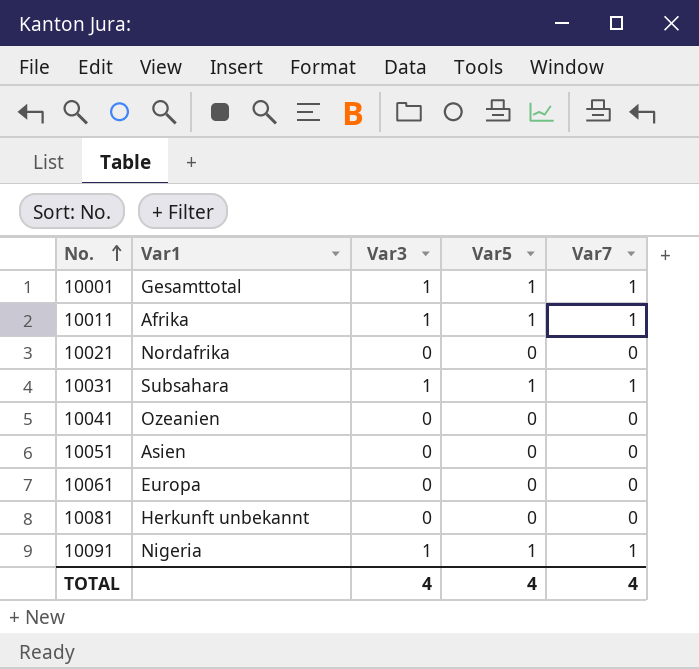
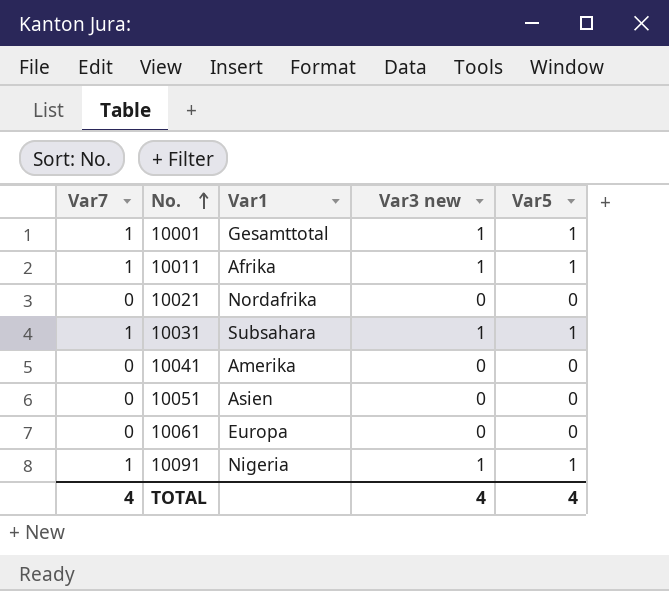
column Var7 | position: 5 -> 1
column name: Var3 -> Var3 new
row 10081: Herkunft unbekannt | 0 | 0 | 0 -> none
10041 | Var1: Ozeanien -> Amerika

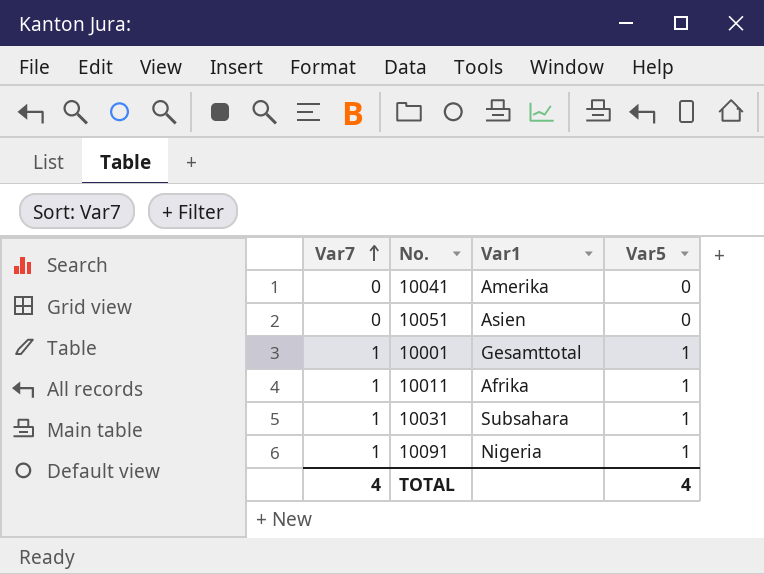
row order: No. ascending -> Var7 ascending
column Var3 new | position: 4 -> none
row 10021: 0 | Nordafrika | 0 | 0 -> none
row 10061: 0 | Europa | 0 | 0 -> none

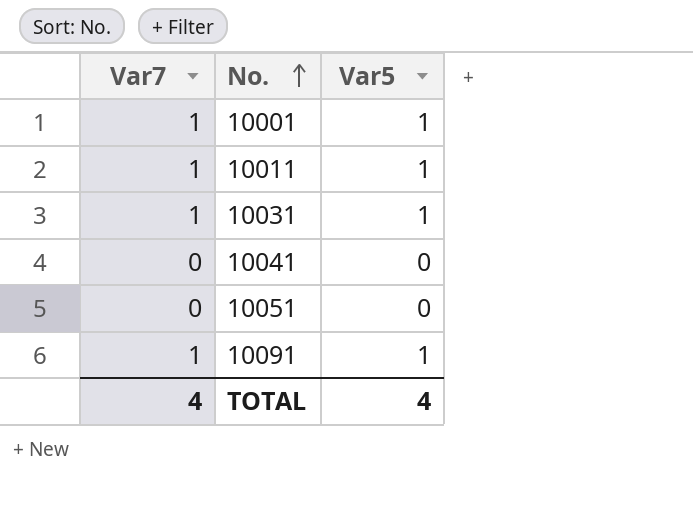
row order: Var7 ascending -> No. ascending
column Var1 | position: 3 -> none

